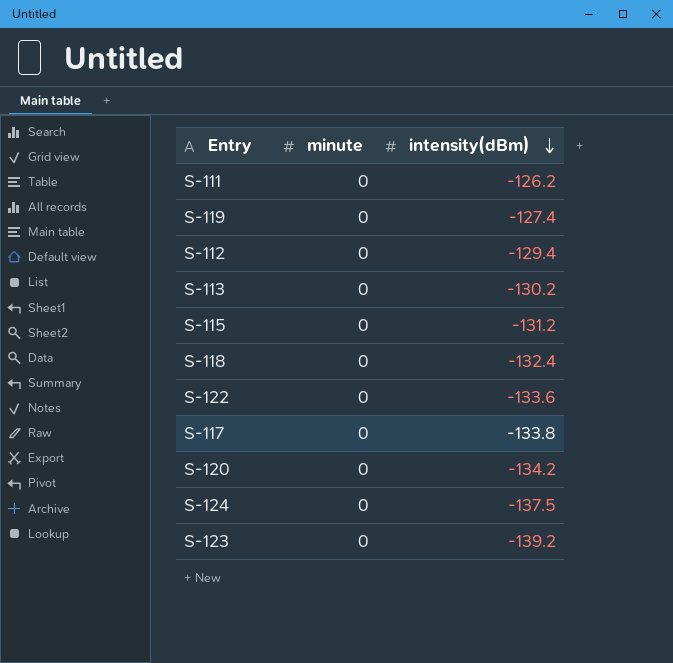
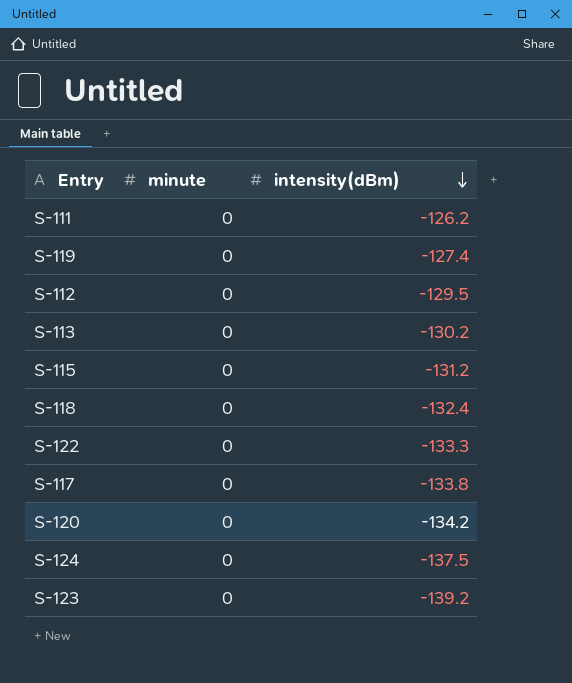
S-112 | intensity(dBm): -129.4 -> -129.5
S-122 | intensity(dBm): -133.6 -> -133.3

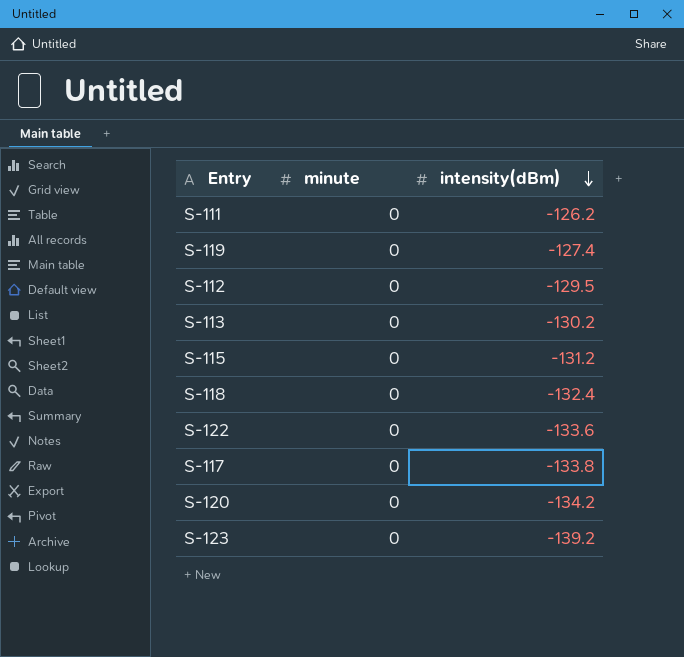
row S-124: 0 | -137.5 -> none
S-122 | intensity(dBm): -133.3 -> -133.6

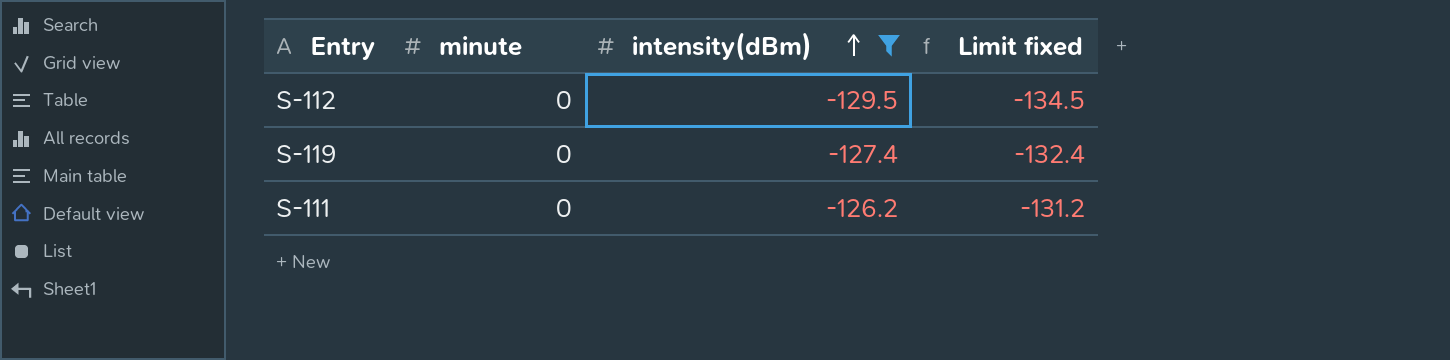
filter: none -> intensity(dBm) >= -129.5
row order: intensity(dBm) descending -> intensity(dBm) ascending
column Limit fixed | formula: none -> [intensity(dBm)] - 5

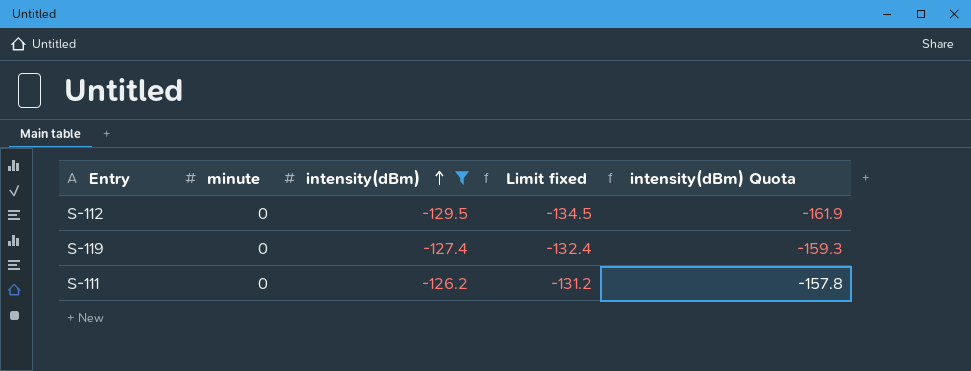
column intensity(dBm) Quota | formula: none -> [intensity(dBm)] * 1.25

